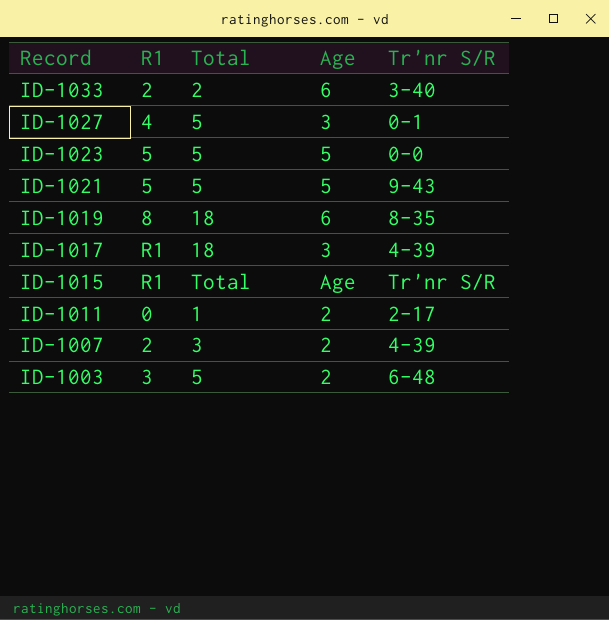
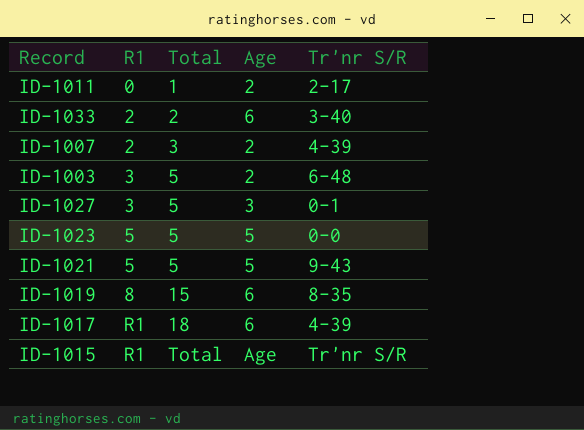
row order: Record descending -> R1 ascending
ID-1027 | R1: 4 -> 3
ID-1019 | Total: 18 -> 15
ID-1017 | Age: 3 -> 6

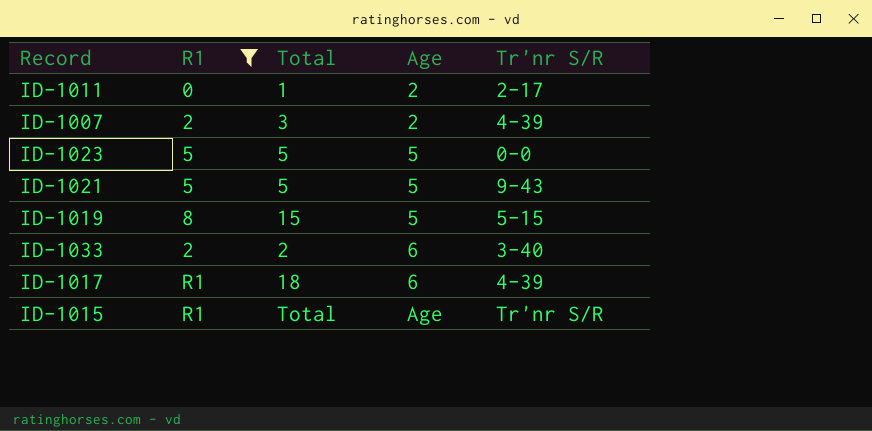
filter: none -> R1 != 3
row order: R1 ascending -> Age ascending
ID-1019 | Age: 6 -> 5
ID-1019 | Tr'nr S/R: 8-35 -> 5-15

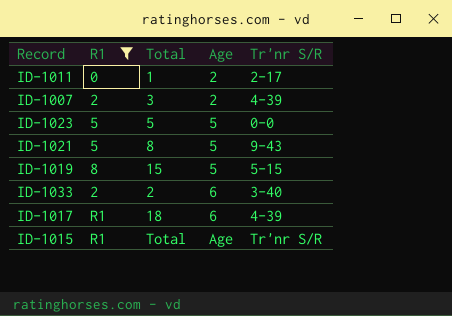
ID-1021 | Total: 5 -> 8

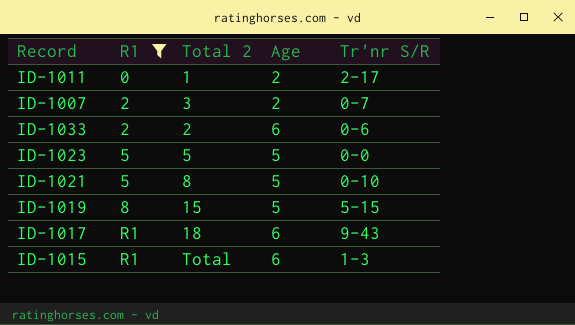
row order: Age ascending -> R1 ascending
column name: Total -> Total 2
ID-1007 | Tr'nr S/R: 4-39 -> 0-7
ID-1033 | Tr'nr S/R: 3-40 -> 0-6
ID-1021 | Tr'nr S/R: 9-43 -> 0-10
ID-1017 | Tr'nr S/R: 4-39 -> 9-43
ID-1015 | Age: Age -> 6
ID-1015 | Tr'nr S/R: Tr'nr S/R -> 1-3

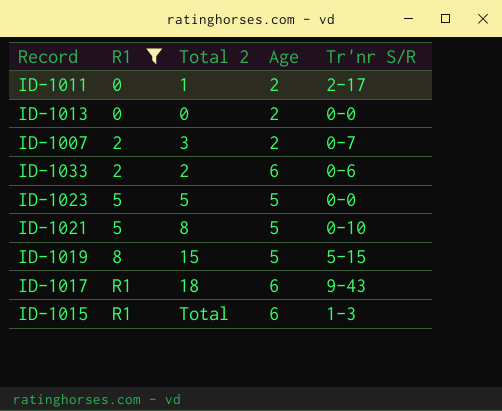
row ID-1013: none -> 0 | 0 | 2 | 0-0

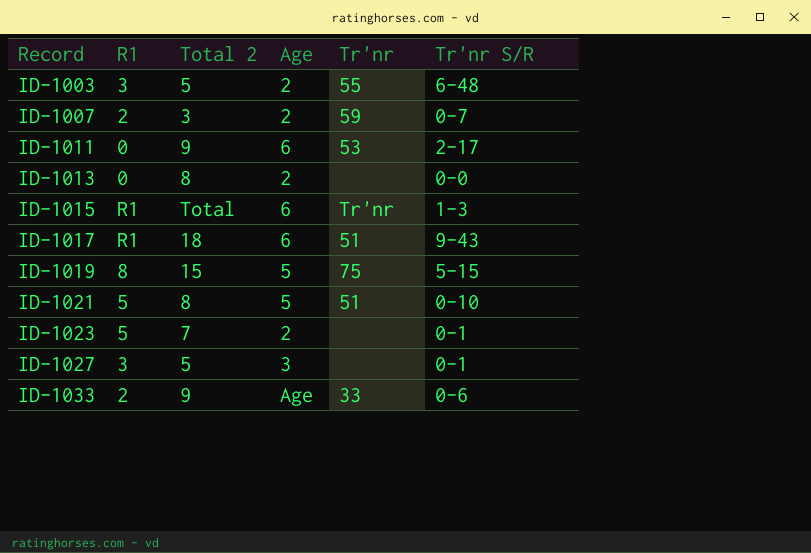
filter: R1 != 3 -> none
row order: R1 ascending -> Record ascending
column Tr'nr | position: none -> 5
ID-1011 | Total 2: 1 -> 9
ID-1011 | Age: 2 -> 6
ID-1013 | Total 2: 0 -> 8
ID-1023 | Total 2: 5 -> 7
ID-1023 | Age: 5 -> 2
ID-1023 | Tr'nr S/R: 0-0 -> 0-1
ID-1033 | Total 2: 2 -> 9
ID-1033 | Age: 6 -> Age

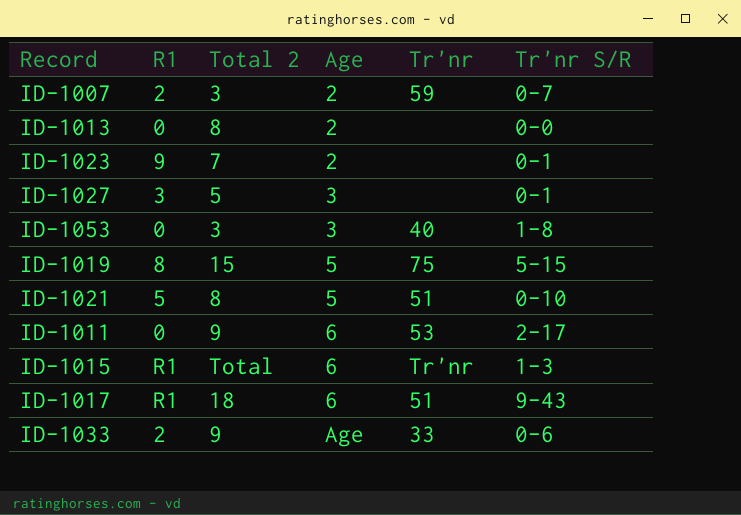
row order: Record ascending -> Age ascending
row ID-1003: 3 | 5 | 2 | 55 | 6-48 -> none
ID-1023 | R1: 5 -> 9
row ID-1053: none -> 0 | 3 | 3 | 40 | 1-8

